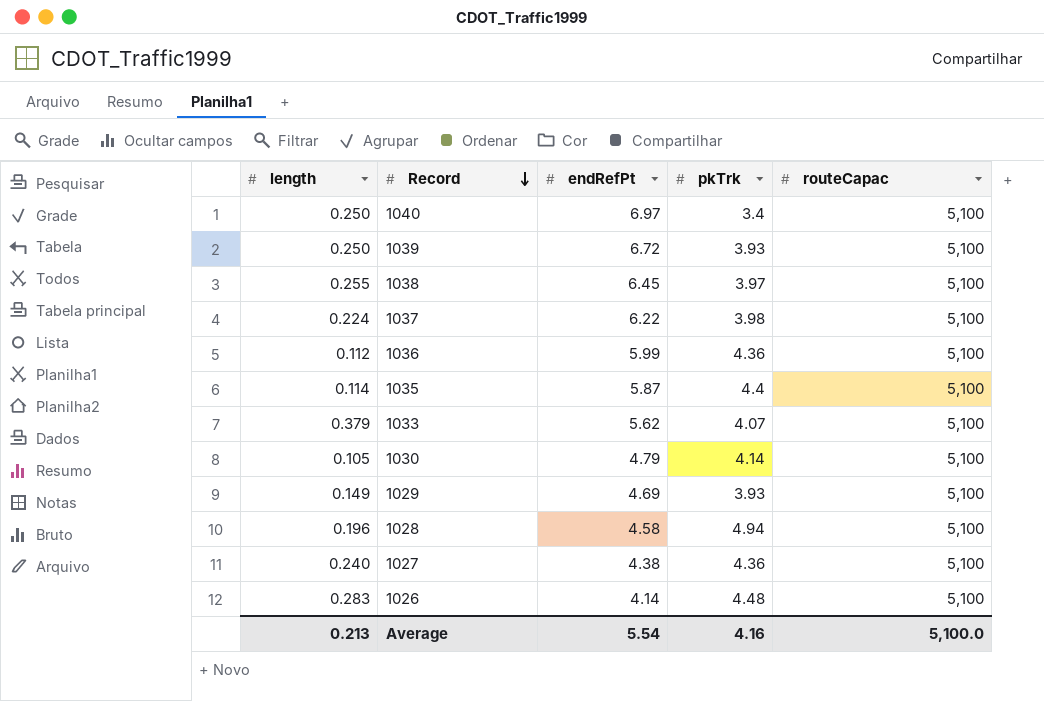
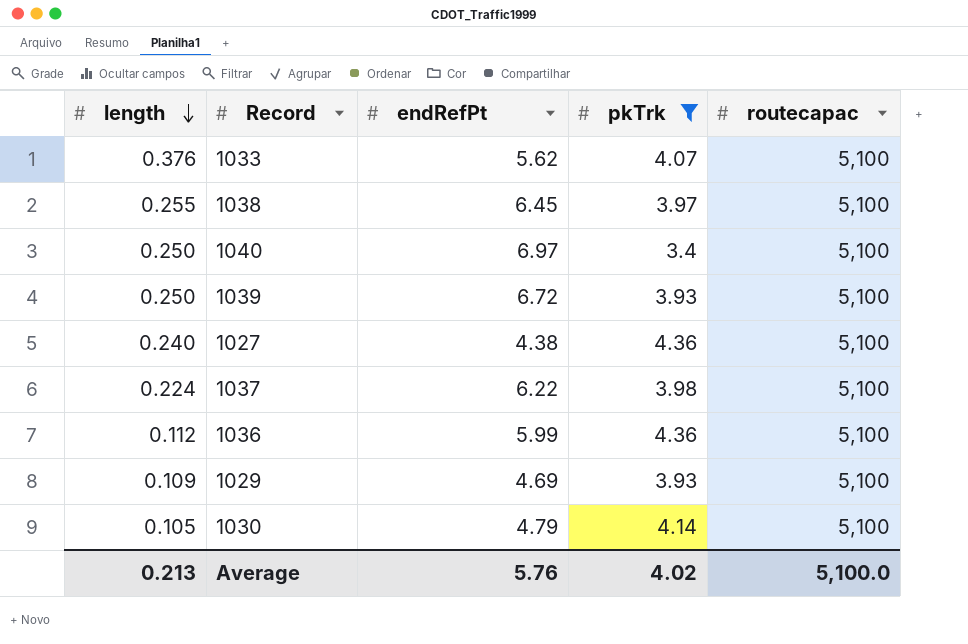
filter: none -> pkTrk <= 4.36
row order: Record descending -> length descending
column name: routeCapac -> routecapac
1033 | length: 0.379 -> 0.376
1029 | length: 0.149 -> 0.109
Average | endRefPt: 5.54 -> 5.76
Average | pkTrk: 4.16 -> 4.02

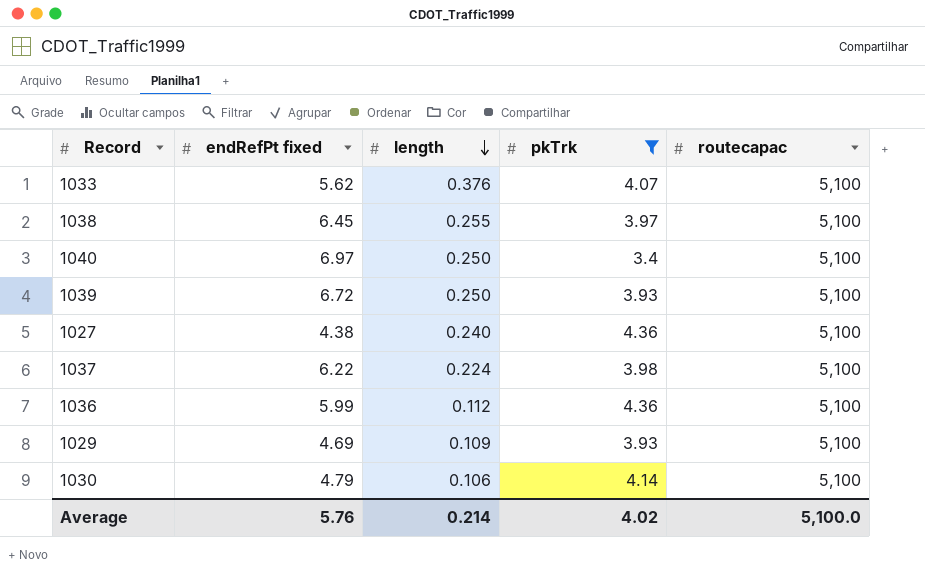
column name: endRefPt -> endRefPt fixed
column length | position: 1 -> 3
1030 | length: 0.105 -> 0.106
Average | length: 0.213 -> 0.214

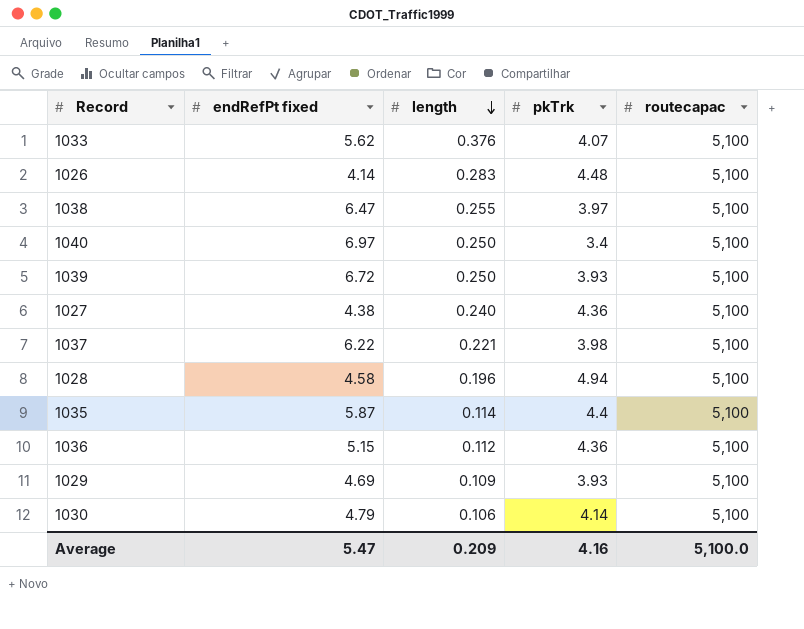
filter: pkTrk <= 4.36 -> none
1038 | endRefPt fixed: 6.45 -> 6.47
1037 | length: 0.224 -> 0.221
1036 | endRefPt fixed: 5.99 -> 5.15
Average | endRefPt fixed: 5.76 -> 5.47
Average | length: 0.214 -> 0.209
Average | pkTrk: 4.02 -> 4.16

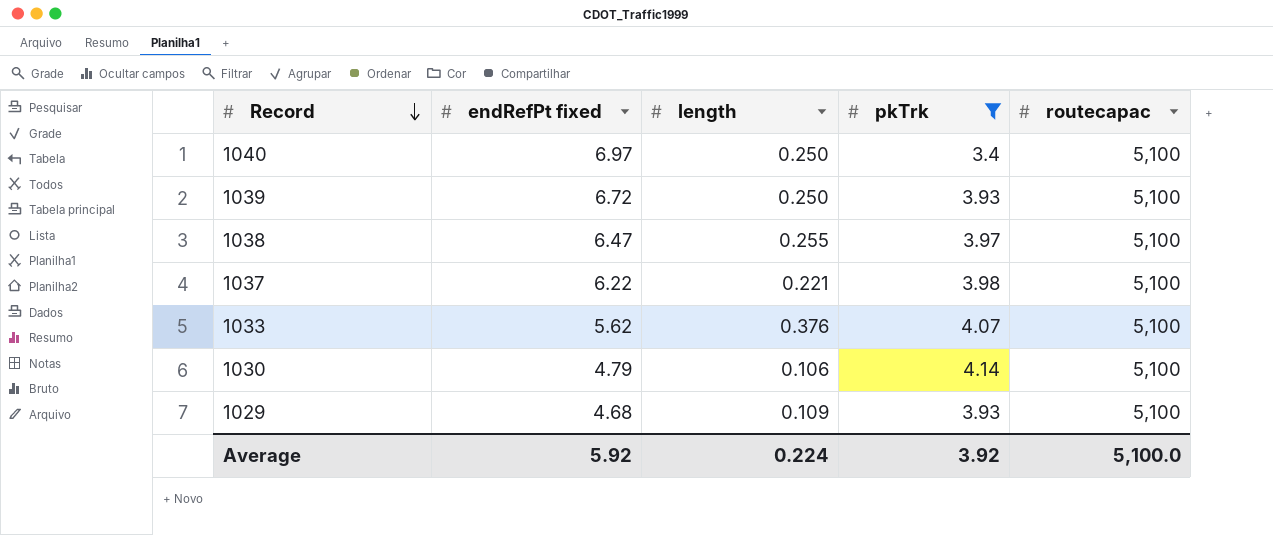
filter: none -> pkTrk <= 4.14
row order: length descending -> Record descending
1029 | endRefPt fixed: 4.69 -> 4.68
Average | endRefPt fixed: 5.47 -> 5.92
Average | length: 0.209 -> 0.224
Average | pkTrk: 4.16 -> 3.92

